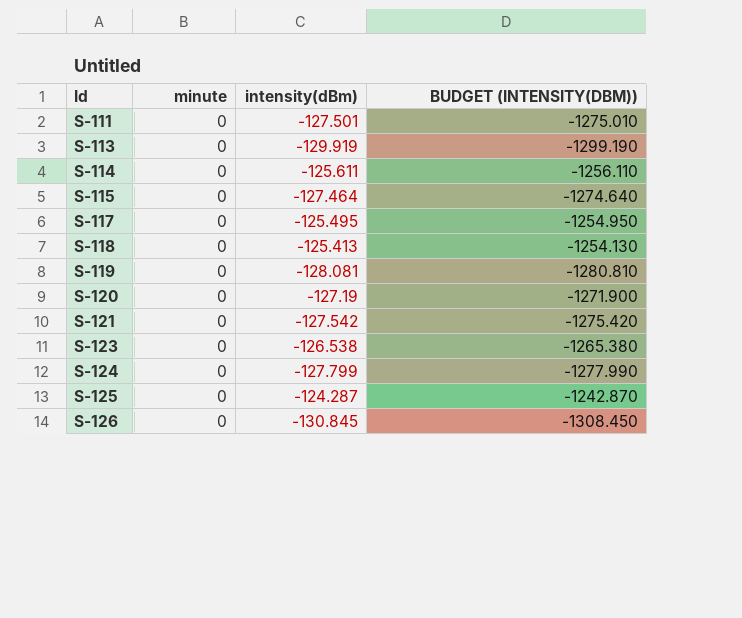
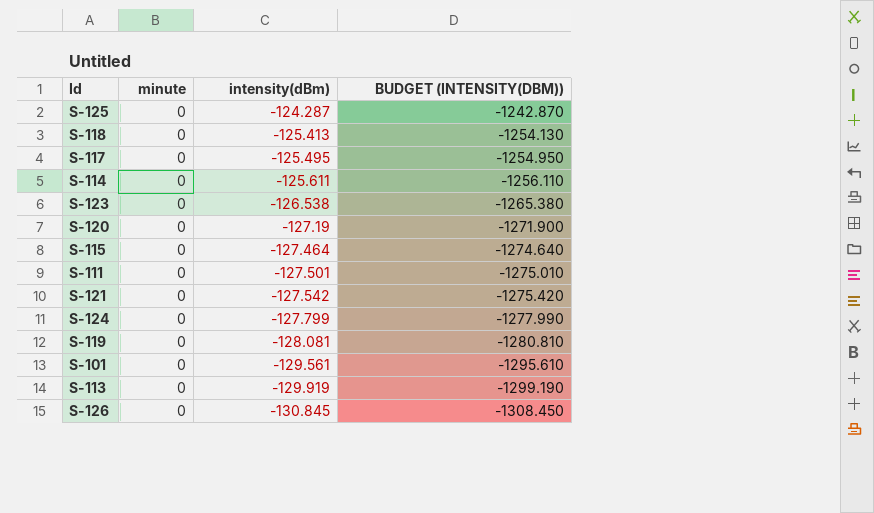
row order: Id ascending -> intensity(dBm) descending
row S-101: none -> 0 | -129.561 | -1295.610

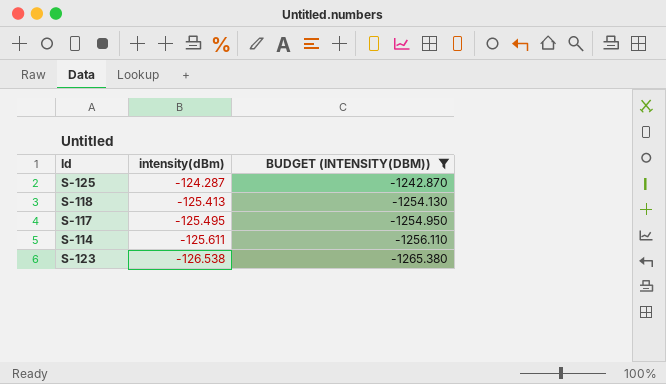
filter: none -> BUDGET (INTENSITY(DBM)) >= -1265.380
column minute | position: 2 -> none

